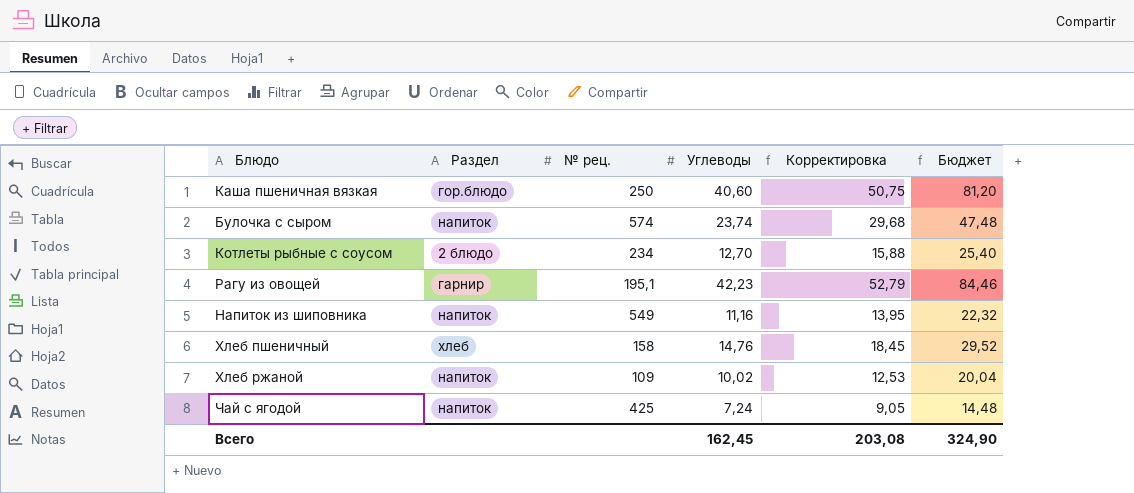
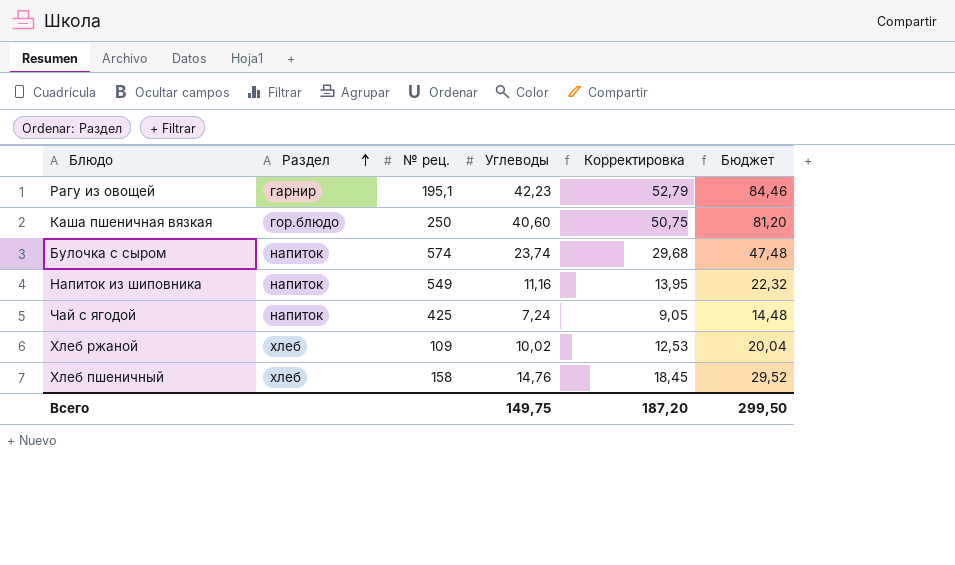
row order: none -> Раздел ascending
row Котлеты рыбные с соусом: 2 блюдо | 234 | 12,70 | 15,88 | 25,40 -> none
Хлеб ржаной | Раздел: напиток -> хлеб
Всего | Углеводы: 162,45 -> 149,75
Всего | Корректировка: 203,08 -> 187,20
Всего | Бюджет: 324,90 -> 299,50

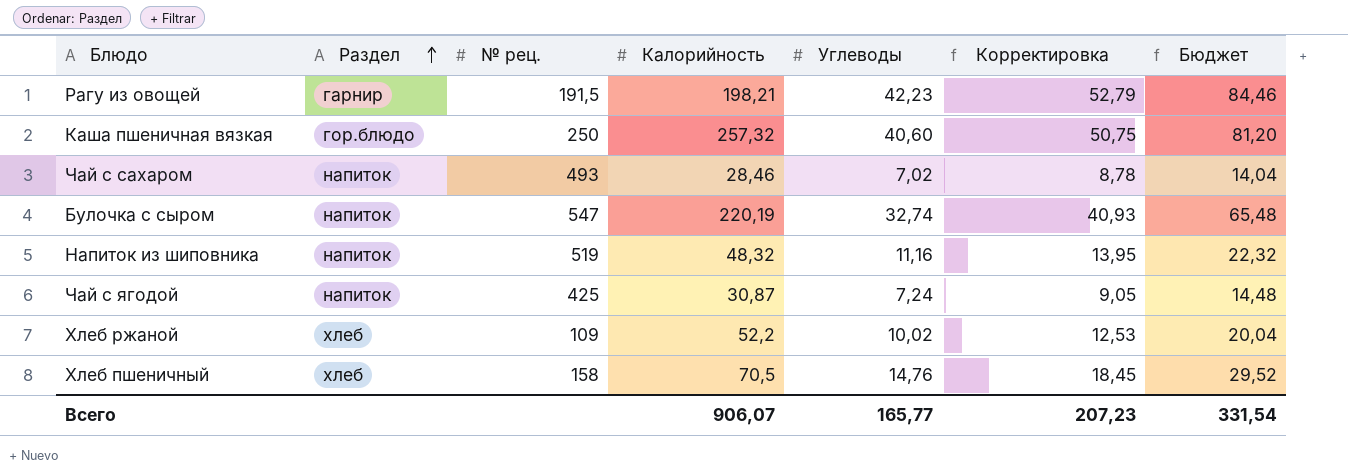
column Калорийность | position: none -> 4
Рагу из овощей | № рец.: 195,1 -> 191,5
row Чай с сахаром: none -> напиток | 493 | 28,46 | 7,02 | 8,78 | 14,04
Булочка с сыром | № рец.: 574 -> 547
Булочка с сыром | Углеводы: 23,74 -> 32,74
Булочка с сыром | Корректировка: 29,68 -> 40,93
Булочка с сыром | Бюджет: 47,48 -> 65,48
Напиток из шиповника | № рец.: 549 -> 519
Всего | Углеводы: 149,75 -> 165,77
Всего | Корректировка: 187,20 -> 207,23
Всего | Бюджет: 299,50 -> 331,54

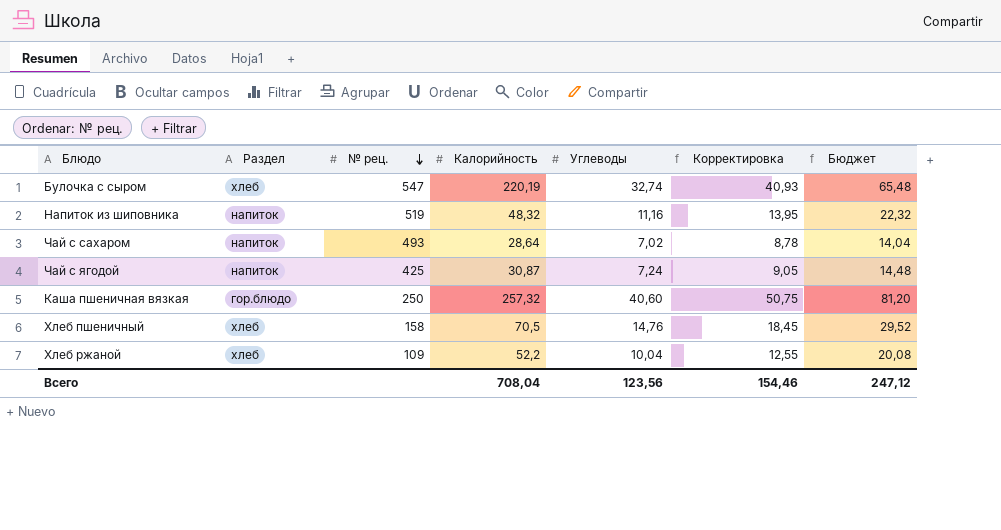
row order: Раздел ascending -> № рец. descending
row Рагу из овощей: гарнир | 191,5 | 198,21 | 42,23 | 52,79 | 84,46 -> none
Булочка с сыром | Раздел: напиток -> хлеб
Чай с сахаром | Калорийность: 28,46 -> 28,64
Хлеб ржаной | Углеводы: 10,02 -> 10,04
Хлеб ржаной | Корректировка: 12,53 -> 12,55
Хлеб ржаной | Бюджет: 20,04 -> 20,08
Всего | Калорийность: 906,07 -> 708,04
Всего | Углеводы: 165,77 -> 123,56
Всего | Корректировка: 207,23 -> 154,46
Всего | Бюджет: 331,54 -> 247,12

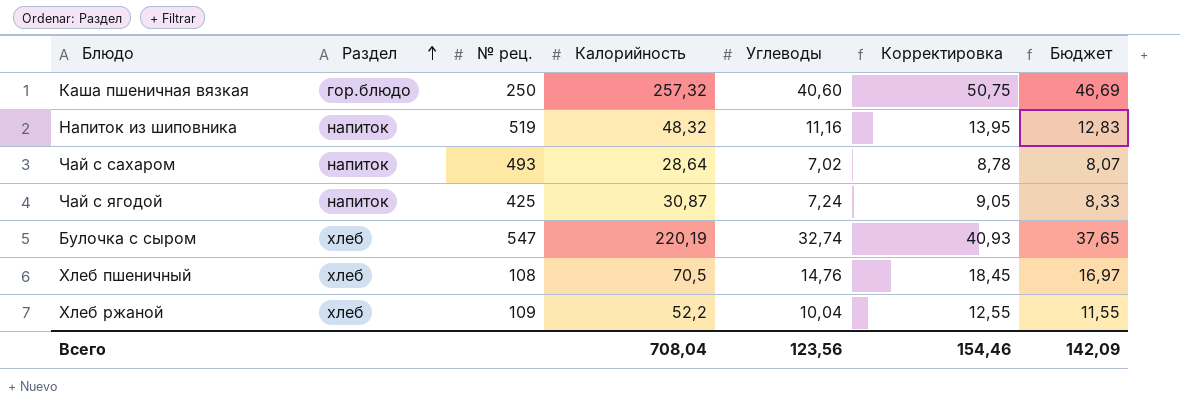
row order: № рец. descending -> Раздел ascending
column Бюджет | formula: [Углеводы] * 2 -> [Углеводы] * 1,15
Хлеб пшеничный | № рец.: 158 -> 108
Всего | Бюджет: 247,12 -> 142,09

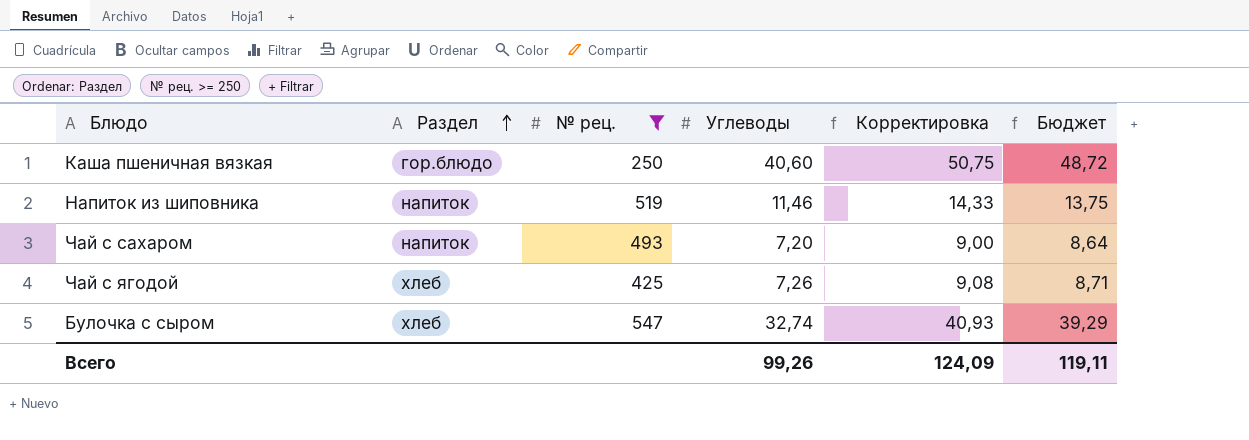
filter: none -> № рец. >= 250
column Калорийность | position: 4 -> none
column Бюджет | formula: [Углеводы] * 1,15 -> [Углеводы] * 1,2
Напиток из шиповника | Углеводы: 11,16 -> 11,46
Напиток из шиповника | Корректировка: 13,95 -> 14,33
Чай с сахаром | Углеводы: 7,02 -> 7,20
Чай с сахаром | Корректировка: 8,78 -> 9,00
Чай с ягодой | Раздел: напиток -> хлеб
Чай с ягодой | Углеводы: 7,24 -> 7,26
Чай с ягодой | Корректировка: 9,05 -> 9,08
Всего | Углеводы: 123,56 -> 99,26
Всего | Корректировка: 154,46 -> 124,09
Всего | Бюджет: 142,09 -> 119,11

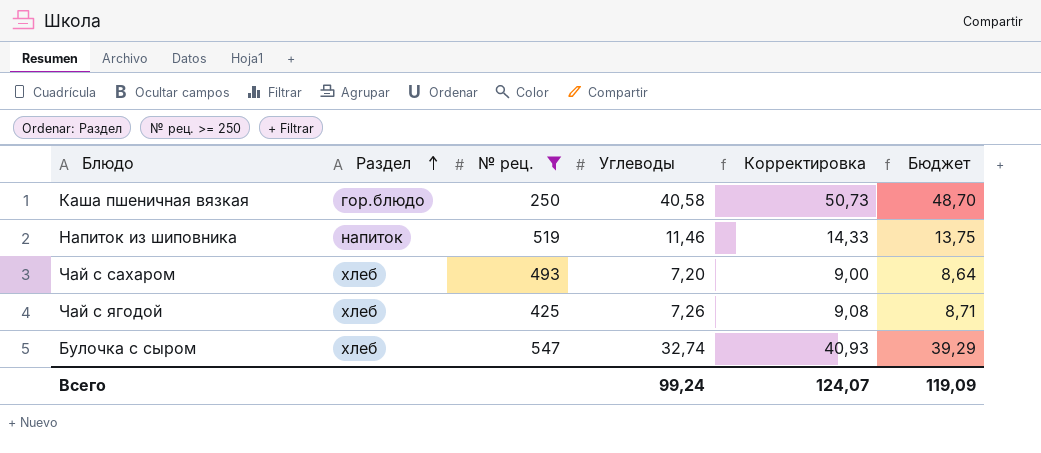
Каша пшеничная вязкая | Углеводы: 40,60 -> 40,58
Каша пшеничная вязкая | Корректировка: 50,75 -> 50,73
Каша пшеничная вязкая | Бюджет: 48,72 -> 48,70
Чай с сахаром | Раздел: напиток -> хлеб
Всего | Углеводы: 99,26 -> 99,24
Всего | Корректировка: 124,09 -> 124,07
Всего | Бюджет: 119,11 -> 119,09

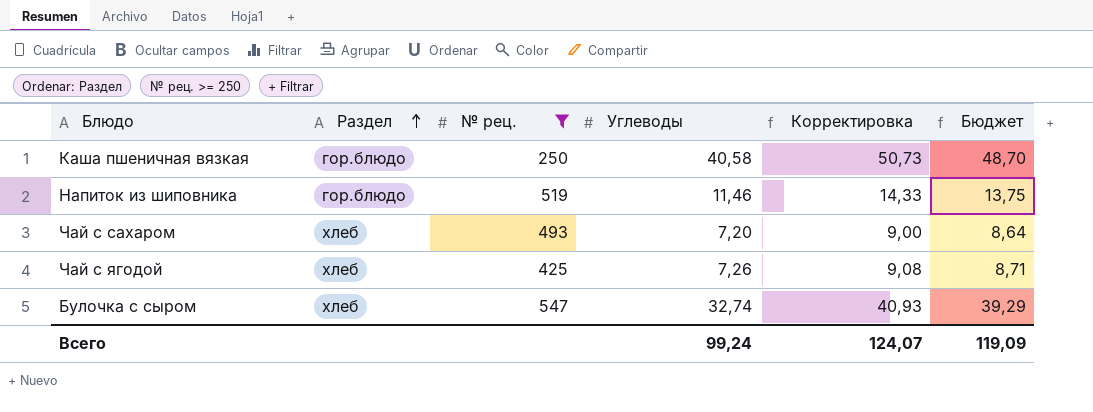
Напиток из шиповника | Раздел: напиток -> гор.блюдо

